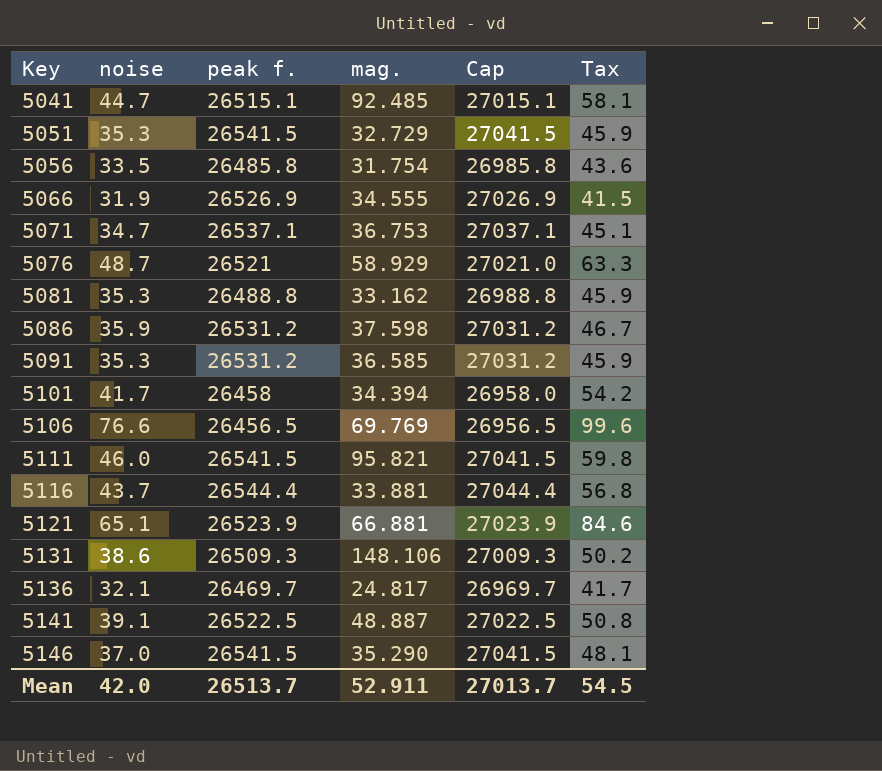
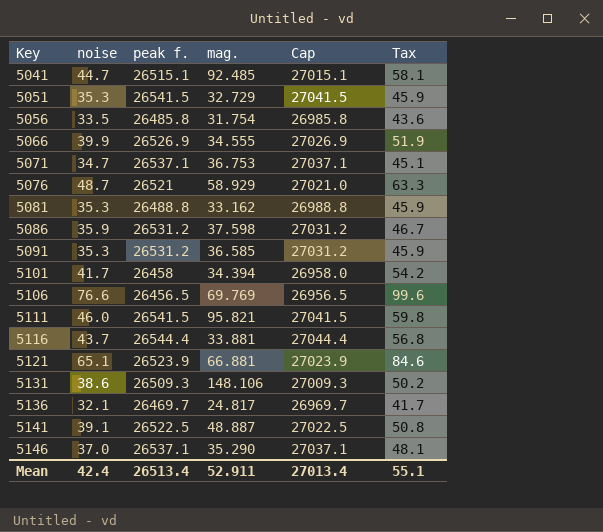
5066 | noise: 31.9 -> 39.9
5066 | Tax: 41.5 -> 51.9
5146 | peak f.: 26541.5 -> 26537.1
5146 | Cap: 27041.5 -> 27037.1
Mean | noise: 42.0 -> 42.4
Mean | peak f.: 26513.7 -> 26513.4
Mean | Cap: 27013.7 -> 27013.4
Mean | Tax: 54.5 -> 55.1

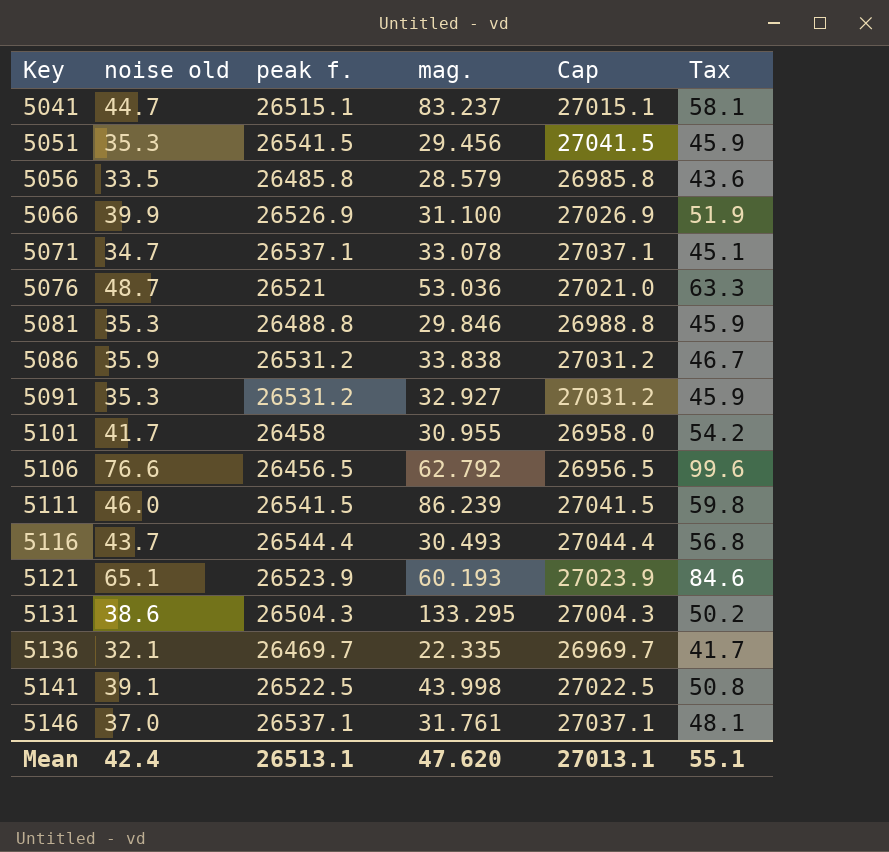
column name: noise -> noise old
5041 | mag.: 92.485 -> 83.237
5051 | mag.: 32.729 -> 29.456
5056 | mag.: 31.754 -> 28.579
5066 | mag.: 34.555 -> 31.100
5071 | mag.: 36.753 -> 33.078
5076 | mag.: 58.929 -> 53.036
5081 | mag.: 33.162 -> 29.846
5086 | mag.: 37.598 -> 33.838
5091 | mag.: 36.585 -> 32.927
5101 | mag.: 34.394 -> 30.955
5106 | mag.: 69.769 -> 62.792
5111 | mag.: 95.821 -> 86.239
5116 | mag.: 33.881 -> 30.493
5121 | mag.: 66.881 -> 60.193
5131 | peak f.: 26509.3 -> 26504.3
5131 | mag.: 148.106 -> 133.295
5131 | Cap: 27009.3 -> 27004.3
5136 | mag.: 24.817 -> 22.335
5141 | mag.: 48.887 -> 43.998
5146 | mag.: 35.290 -> 31.761
Mean | peak f.: 26513.4 -> 26513.1
Mean | mag.: 52.911 -> 47.620
Mean | Cap: 27013.4 -> 27013.1

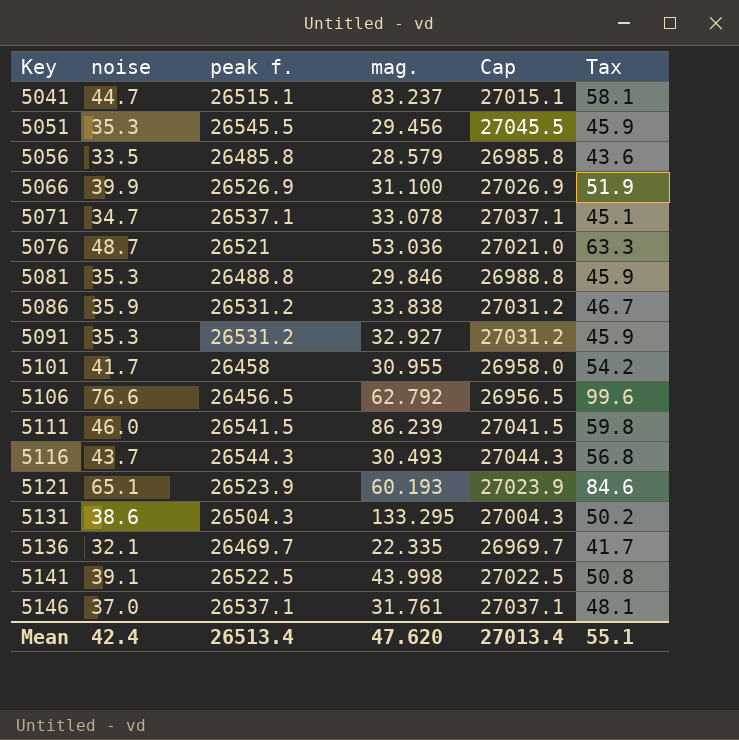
column name: noise old -> noise
5051 | peak f.: 26541.5 -> 26545.5
5051 | Cap: 27041.5 -> 27045.5
5116 | peak f.: 26544.4 -> 26544.3
5116 | Cap: 27044.4 -> 27044.3
Mean | peak f.: 26513.1 -> 26513.4
Mean | Cap: 27013.1 -> 27013.4

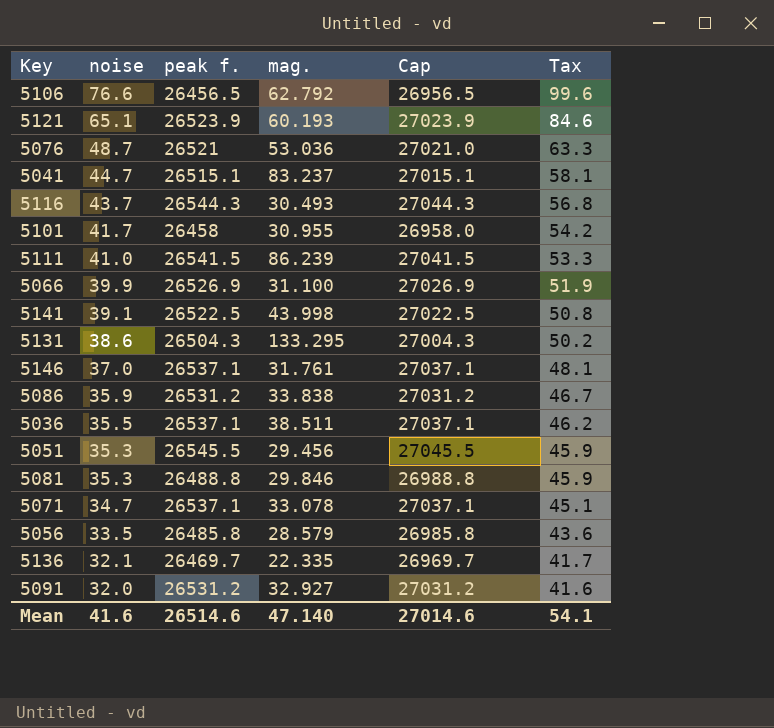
row order: Key ascending -> noise descending
5111 | noise: 46.0 -> 41.0
5111 | Tax: 59.8 -> 53.3
row 5036: none -> 35.5 | 26537.1 | 38.511 | 27037.1 | 46.2
5091 | noise: 35.3 -> 32.0
5091 | Tax: 45.9 -> 41.6
Mean | noise: 42.4 -> 41.6
Mean | peak f.: 26513.4 -> 26514.6
Mean | mag.: 47.620 -> 47.140
Mean | Cap: 27013.4 -> 27014.6
Mean | Tax: 55.1 -> 54.1

